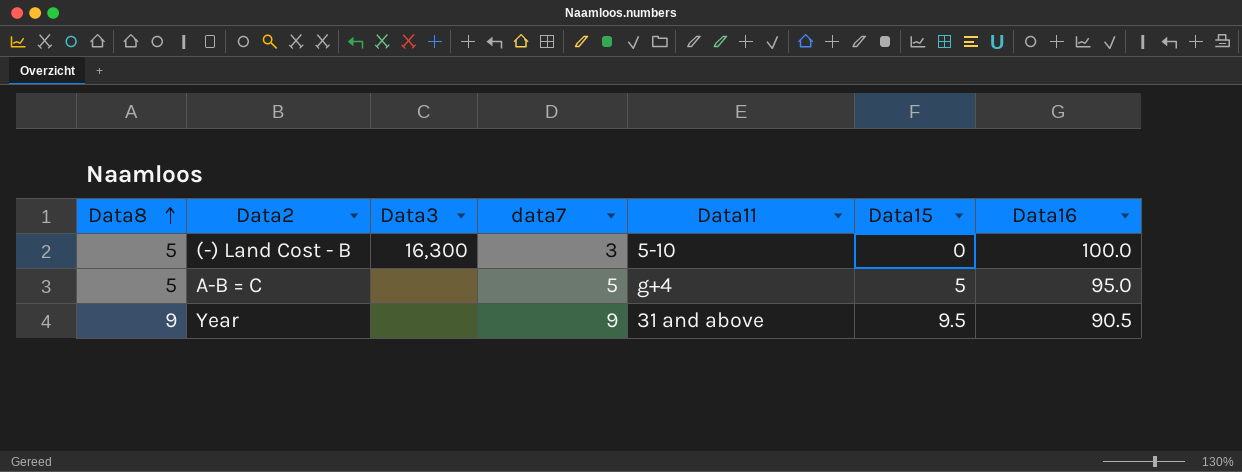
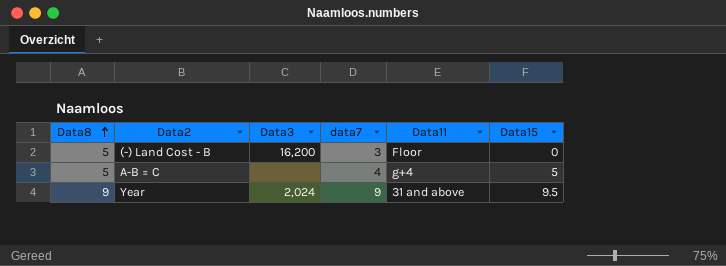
column Data16 | position: 7 -> none
(-) Land Cost - B | Data3: 16,300 -> 16,200
(-) Land Cost - B | Data11: 5-10 -> Floor
A-B = C | data7: 5 -> 4
Year | Data3: none -> 2,024

